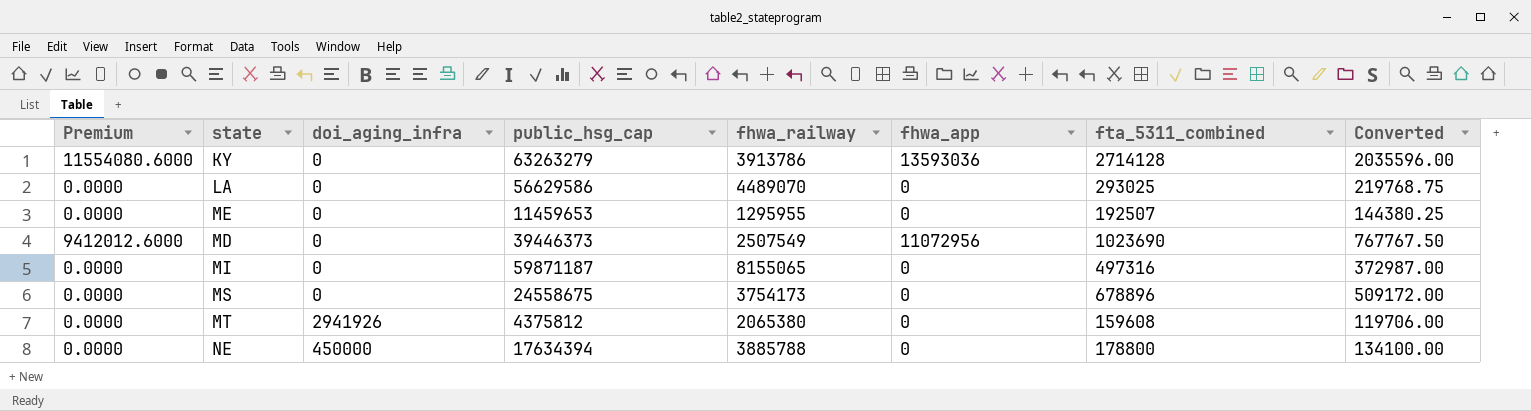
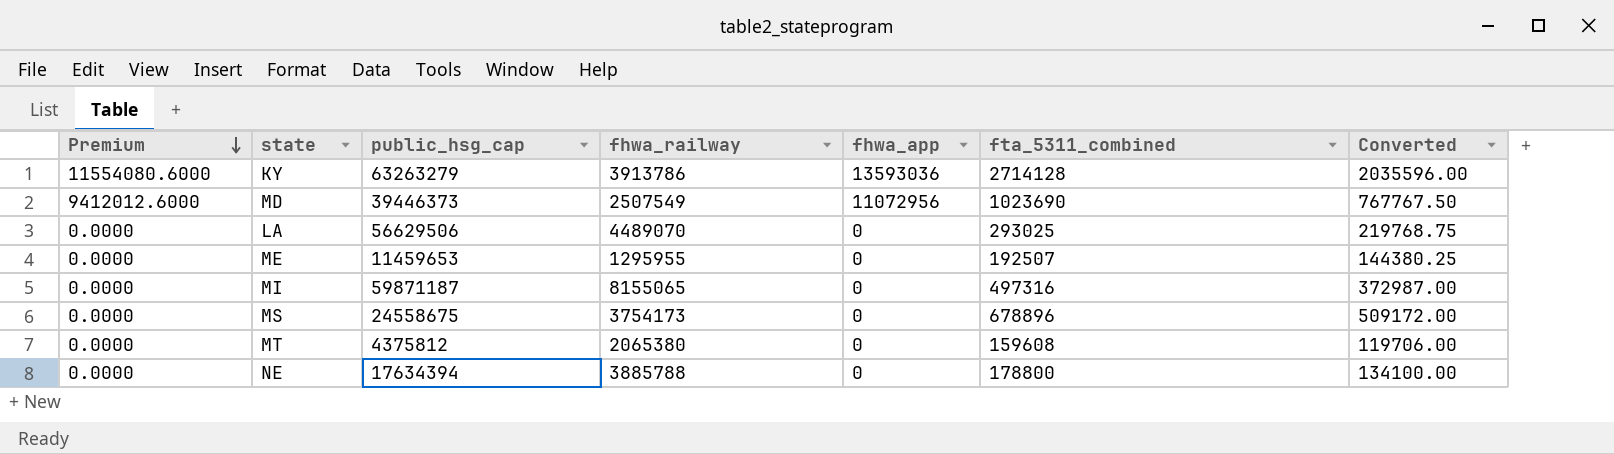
row order: none -> Premium descending
column doi_aging_infra | position: 3 -> none
LA | public_hsg_cap: 56629586 -> 56629506

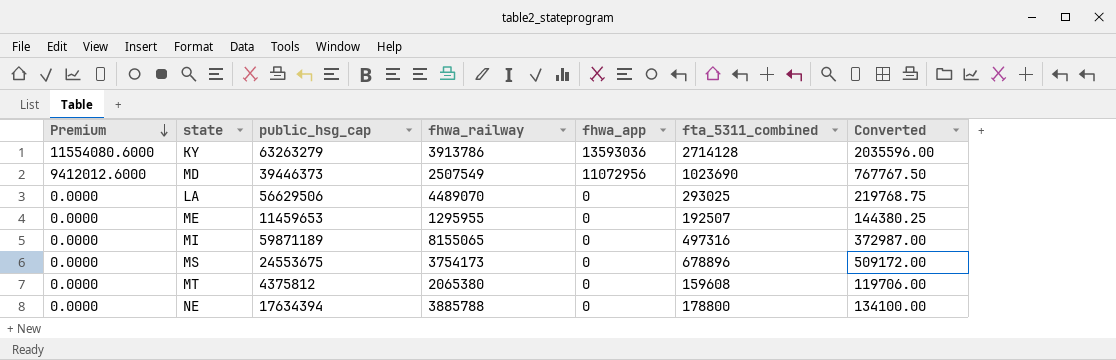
MI | public_hsg_cap: 59871187 -> 59871189
MS | public_hsg_cap: 24558675 -> 24553675

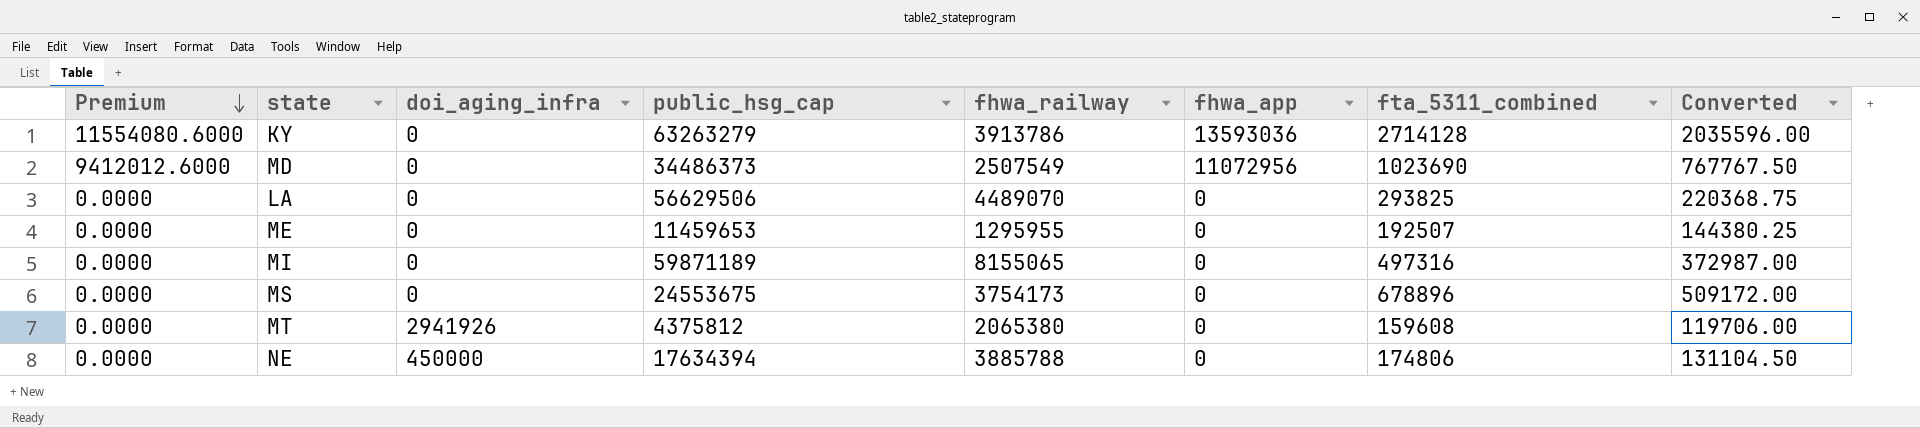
column doi_aging_infra | position: none -> 3
MD | public_hsg_cap: 39446373 -> 34486373
LA | fta_5311_combined: 293025 -> 293825
LA | Converted: 219768.75 -> 220368.75
NE | fta_5311_combined: 178800 -> 174806
NE | Converted: 134100.00 -> 131104.50

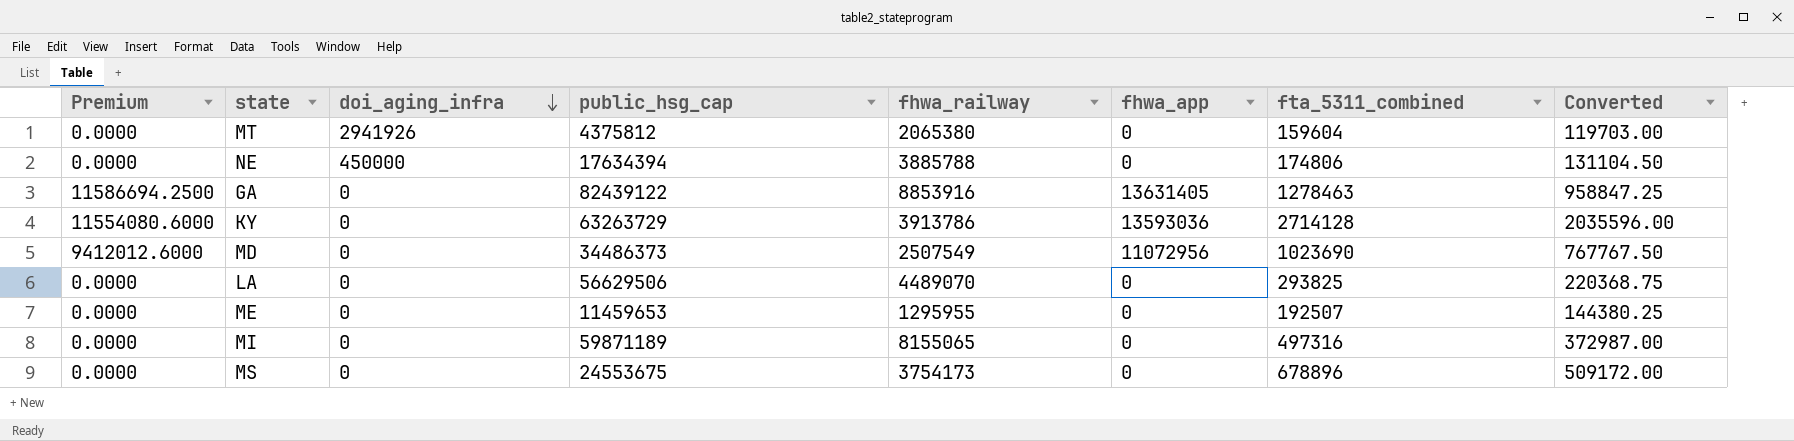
row order: Premium descending -> doi_aging_infra descending
MT | fta_5311_combined: 159608 -> 159604
MT | Converted: 119706.00 -> 119703.00
row GA: none -> 11586694.2500 | 0 | 82439122 | 8853916 | 13631405 | 1278463 | 958847.25
KY | public_hsg_cap: 63263279 -> 63263729

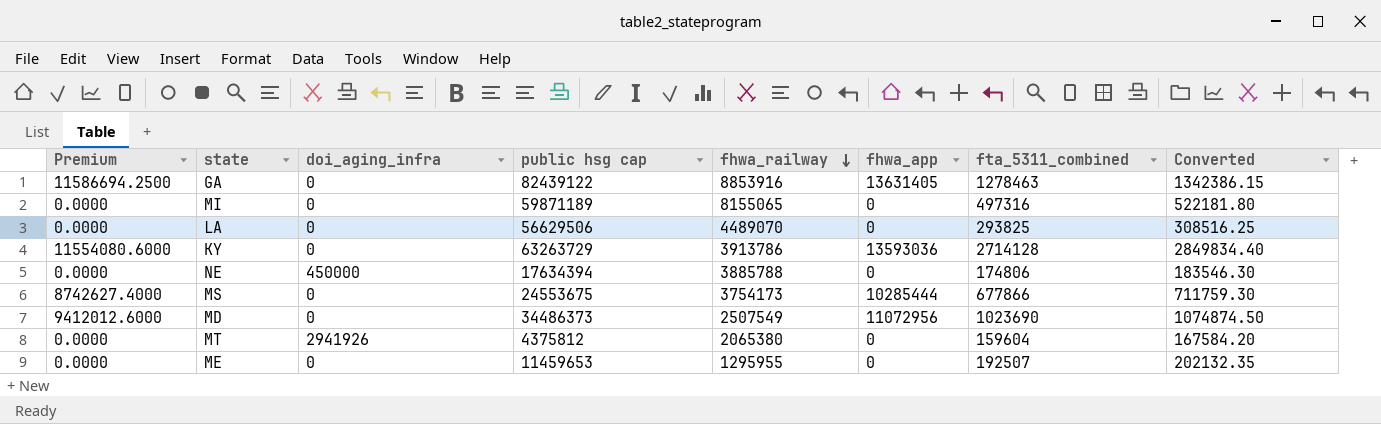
row order: doi_aging_infra descending -> fhwa_railway descending
column name: public_hsg_cap -> public hsg cap
column Converted | formula: [fta_5311_combined] * 0.75 -> [fta_5311_combined] * 1.05
MS | Premium: 0.0000 -> 8742627.4000
MS | fhwa_app: 0 -> 10285444
MS | fta_5311_combined: 678896 -> 677866

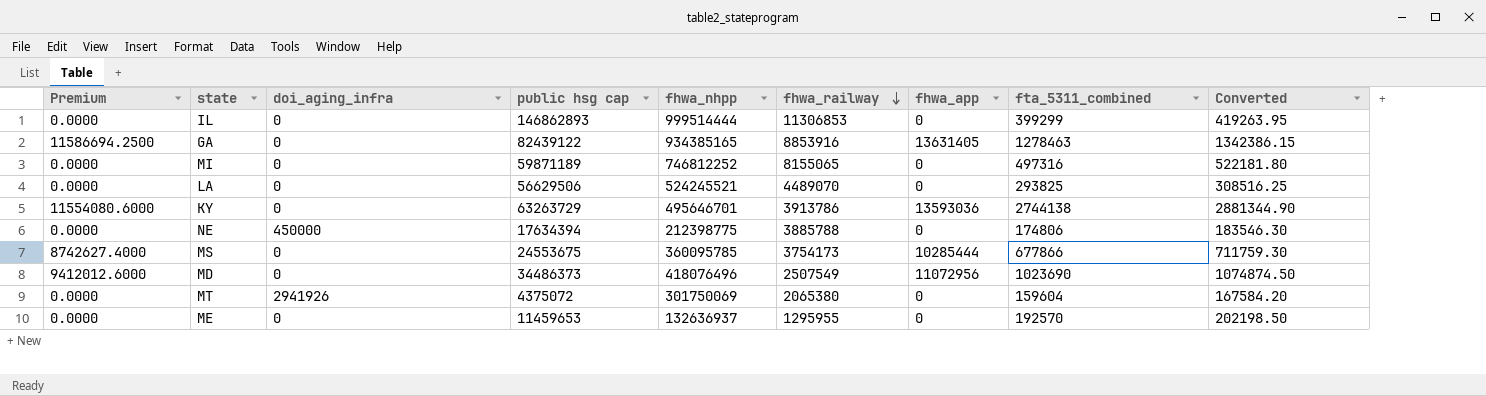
column fhwa_nhpp | position: none -> 5
row IL: none -> 0.0000 | 0 | 146862893 | 999514444 | 11306853 | 0 | 399299 | 419263.95
KY | fta_5311_combined: 2714128 -> 2744138
KY | Converted: 2849834.40 -> 2881344.90
MT | public hsg cap: 4375812 -> 4375072
ME | fta_5311_combined: 192507 -> 192570
ME | Converted: 202132.35 -> 202198.50

